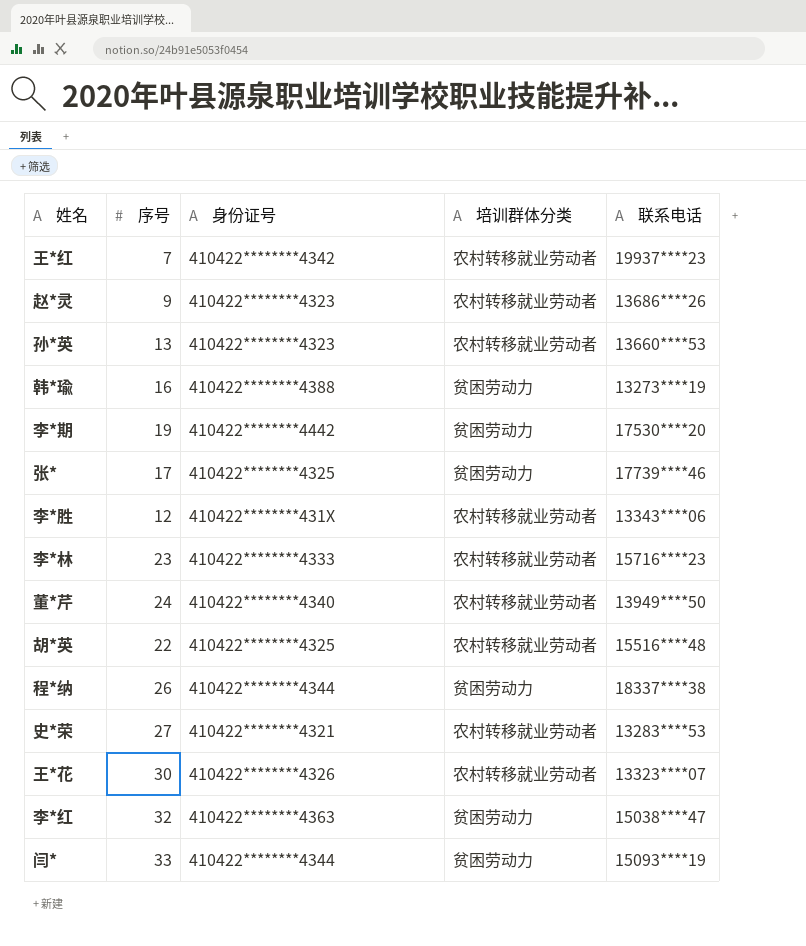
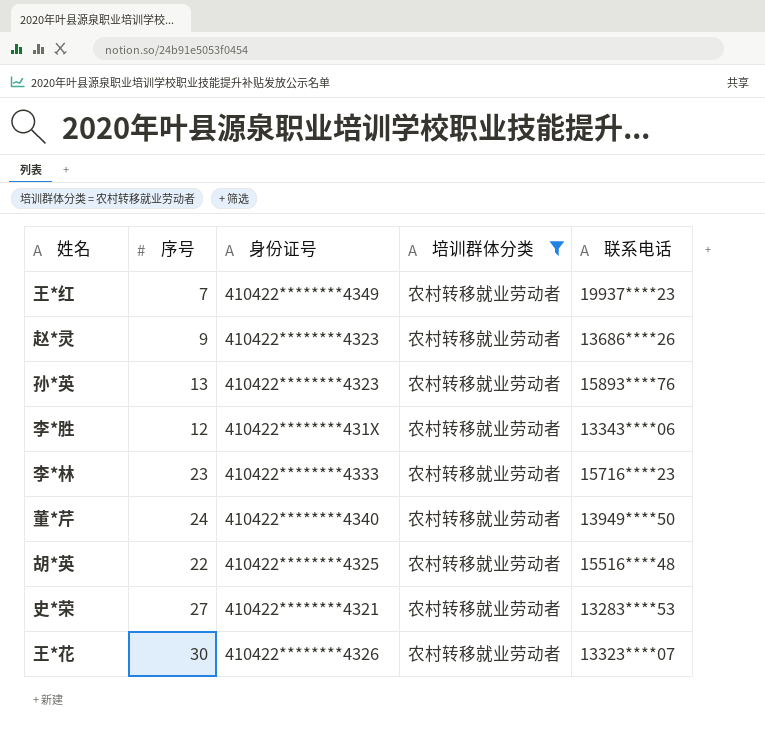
filter: none -> 培训群体分类 = 农村转移就业劳动者
王*红 | 身份证号: 410422********4342 -> 410422********4349
孙*英 | 联系电话: 13660****53 -> 15893****76

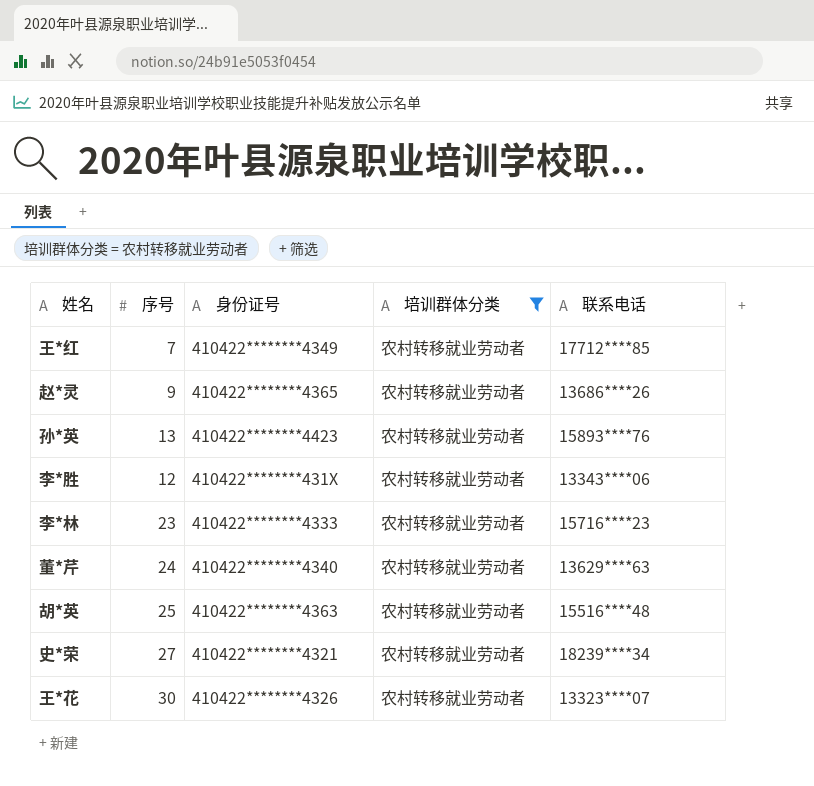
王*红 | 联系电话: 19937****23 -> 17712****85
赵*灵 | 身份证号: 410422********4323 -> 410422********4365
孙*英 | 身份证号: 410422********4323 -> 410422********4423
董*芹 | 联系电话: 13949****50 -> 13629****63
胡*英 | 序号: 22 -> 25
胡*英 | 身份证号: 410422********4325 -> 410422********4363
史*荣 | 联系电话: 13283****53 -> 18239****34

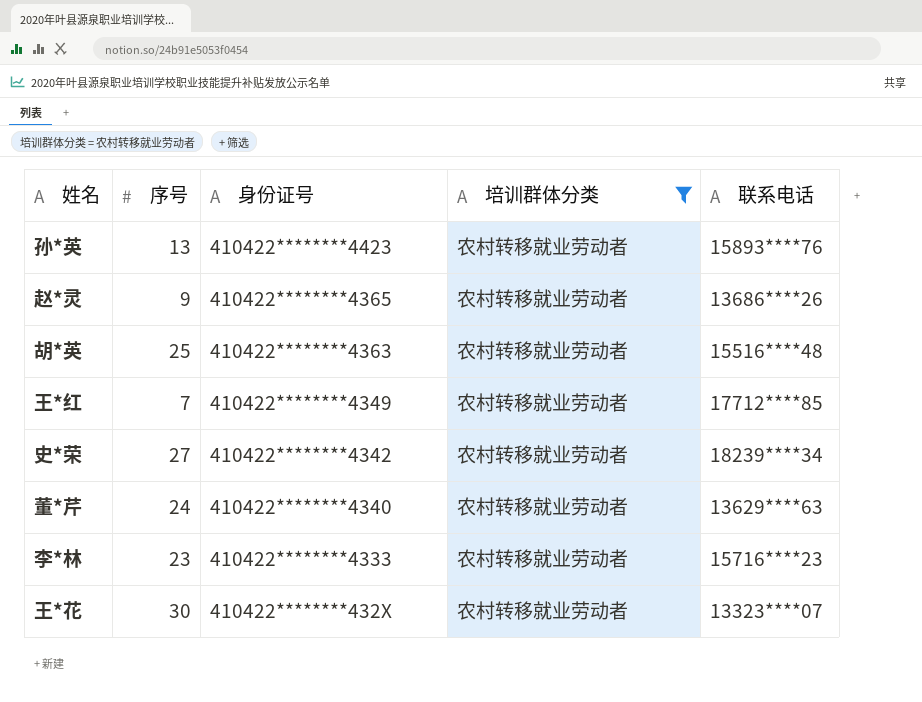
row order: none -> 身份证号 descending
row 李*胜: 12 | 410422********431X | 农村转移就业劳动者 | 13343****06 -> none
史*荣 | 身份证号: 410422********4321 -> 410422********4342
王*花 | 身份证号: 410422********4326 -> 410422********432X

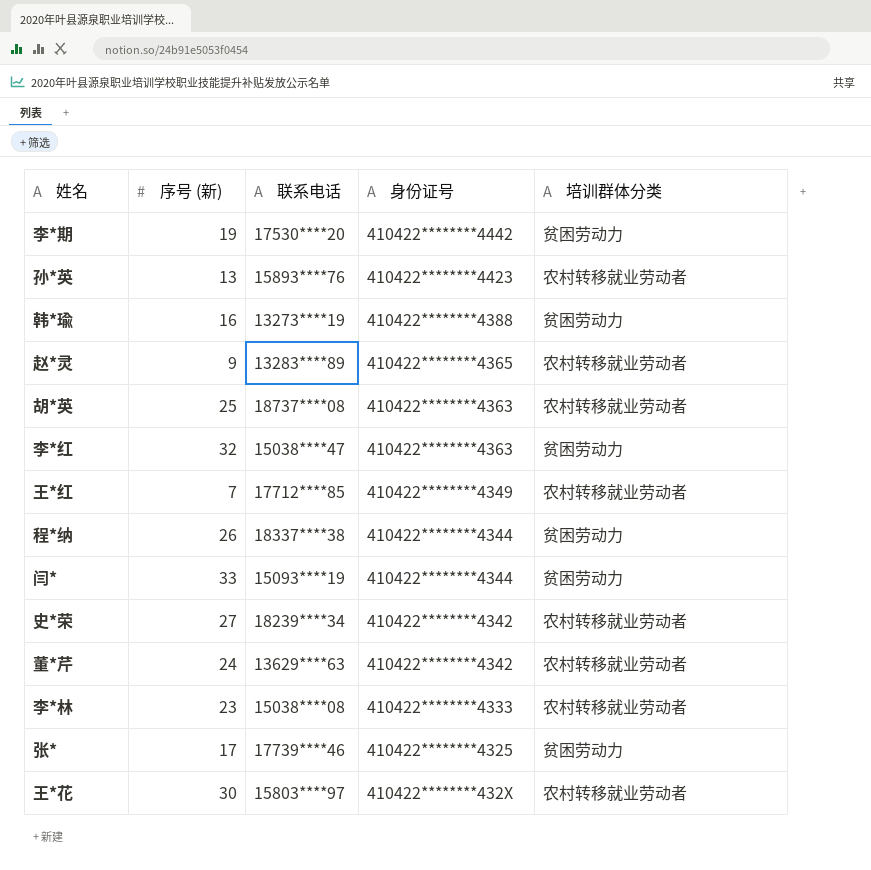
filter: 培训群体分类 = 农村转移就业劳动者 -> none
column name: 序号 -> 序号 (新)
column 联系电话 | position: 5 -> 3
赵*灵 | 联系电话: 13686****26 -> 13283****89
胡*英 | 联系电话: 15516****48 -> 18737****08
董*芹 | 身份证号: 410422********4340 -> 410422********4342
李*林 | 联系电话: 15716****23 -> 15038****08
王*花 | 联系电话: 13323****07 -> 15803****97

